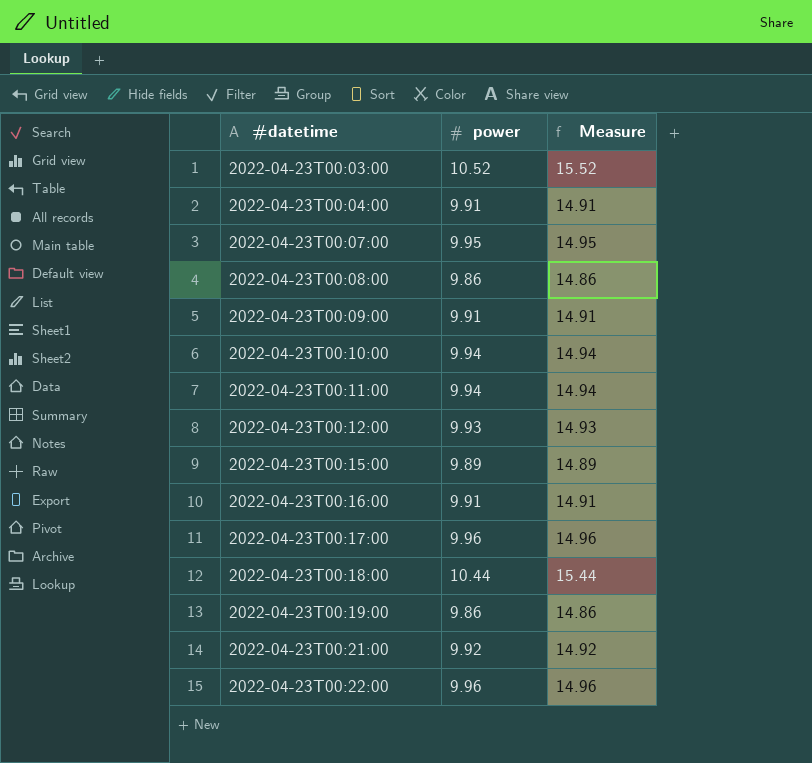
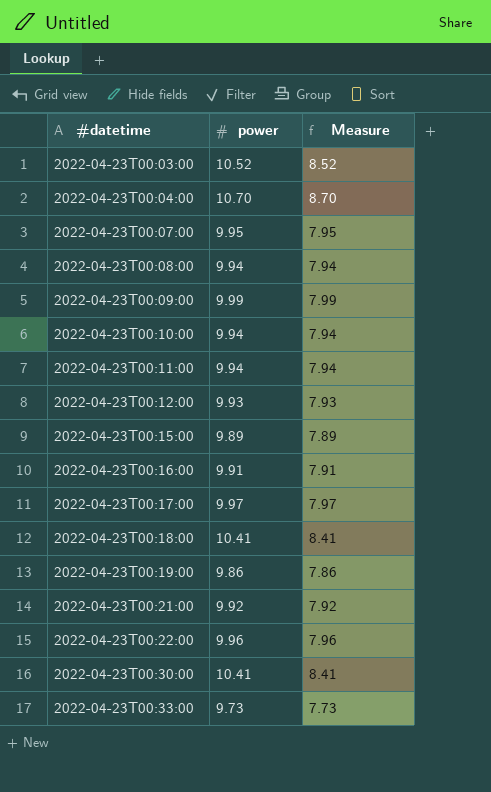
column Measure | formula: [power] + 5 -> [power] - 2
2022-04-23T00:04:00 | power: 9.91 -> 10.70
2022-04-23T00:08:00 | power: 9.86 -> 9.94
2022-04-23T00:09:00 | power: 9.91 -> 9.99
2022-04-23T00:17:00 | power: 9.96 -> 9.97
2022-04-23T00:18:00 | power: 10.44 -> 10.41
row 2022-04-23T00:30:00: none -> 10.41 | 8.41
row 2022-04-23T00:33:00: none -> 9.73 | 7.73

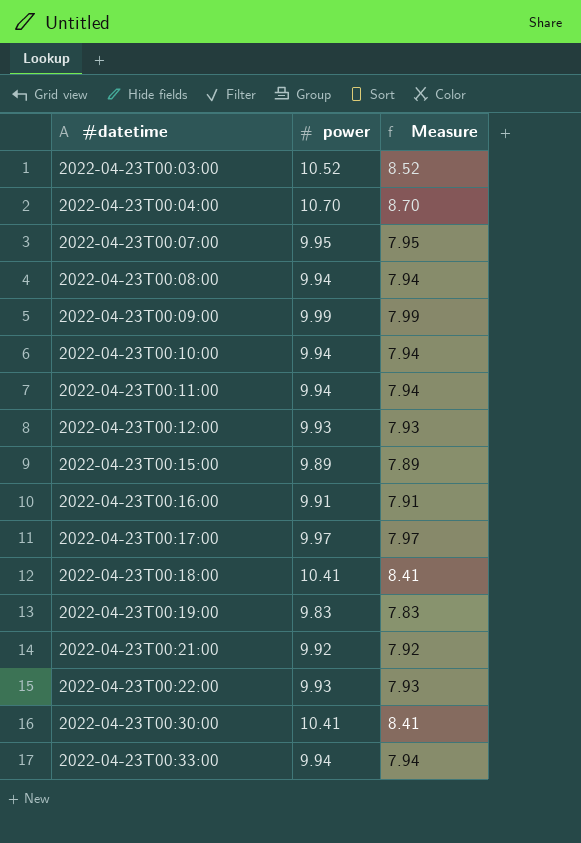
2022-04-23T00:19:00 | power: 9.86 -> 9.83
2022-04-23T00:19:00 | Measure: 7.86 -> 7.83
2022-04-23T00:22:00 | power: 9.96 -> 9.93
2022-04-23T00:22:00 | Measure: 7.96 -> 7.93
2022-04-23T00:33:00 | power: 9.73 -> 9.94
2022-04-23T00:33:00 | Measure: 7.73 -> 7.94

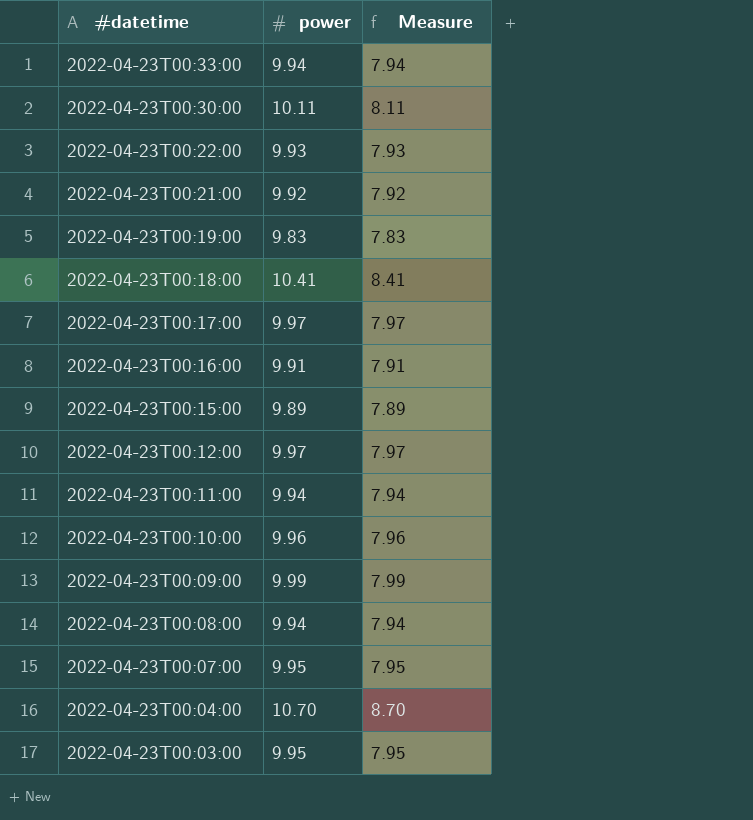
row order: #datetime ascending -> #datetime descending
2022-04-23T00:30:00 | power: 10.41 -> 10.11
2022-04-23T00:30:00 | Measure: 8.41 -> 8.11
2022-04-23T00:12:00 | power: 9.93 -> 9.97
2022-04-23T00:12:00 | Measure: 7.93 -> 7.97
2022-04-23T00:10:00 | power: 9.94 -> 9.96
2022-04-23T00:10:00 | Measure: 7.94 -> 7.96
2022-04-23T00:03:00 | power: 10.52 -> 9.95
2022-04-23T00:03:00 | Measure: 8.52 -> 7.95

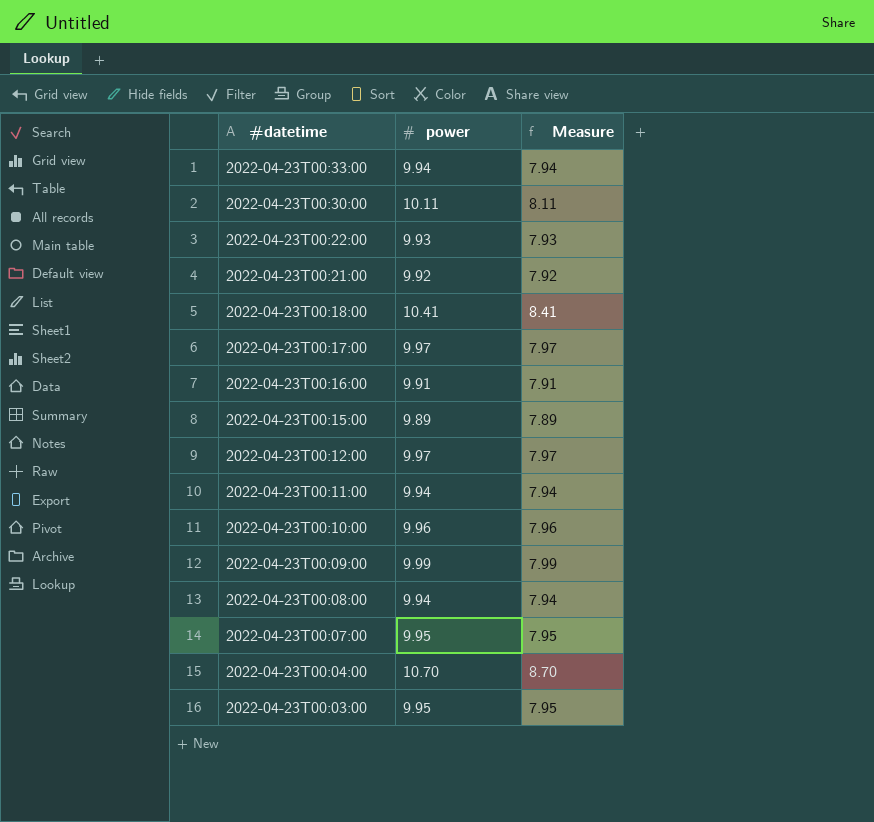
row 2022-04-23T00:19:00: 9.83 | 7.83 -> none

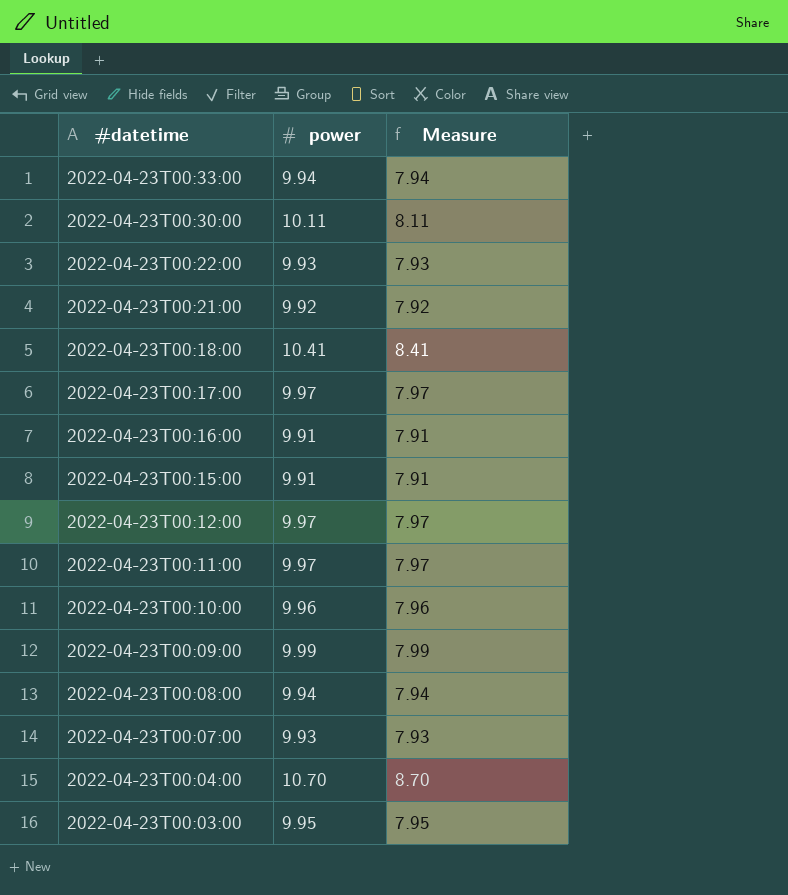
2022-04-23T00:15:00 | power: 9.89 -> 9.91
2022-04-23T00:15:00 | Measure: 7.89 -> 7.91
2022-04-23T00:11:00 | power: 9.94 -> 9.97
2022-04-23T00:11:00 | Measure: 7.94 -> 7.97
2022-04-23T00:07:00 | power: 9.95 -> 9.93
2022-04-23T00:07:00 | Measure: 7.95 -> 7.93

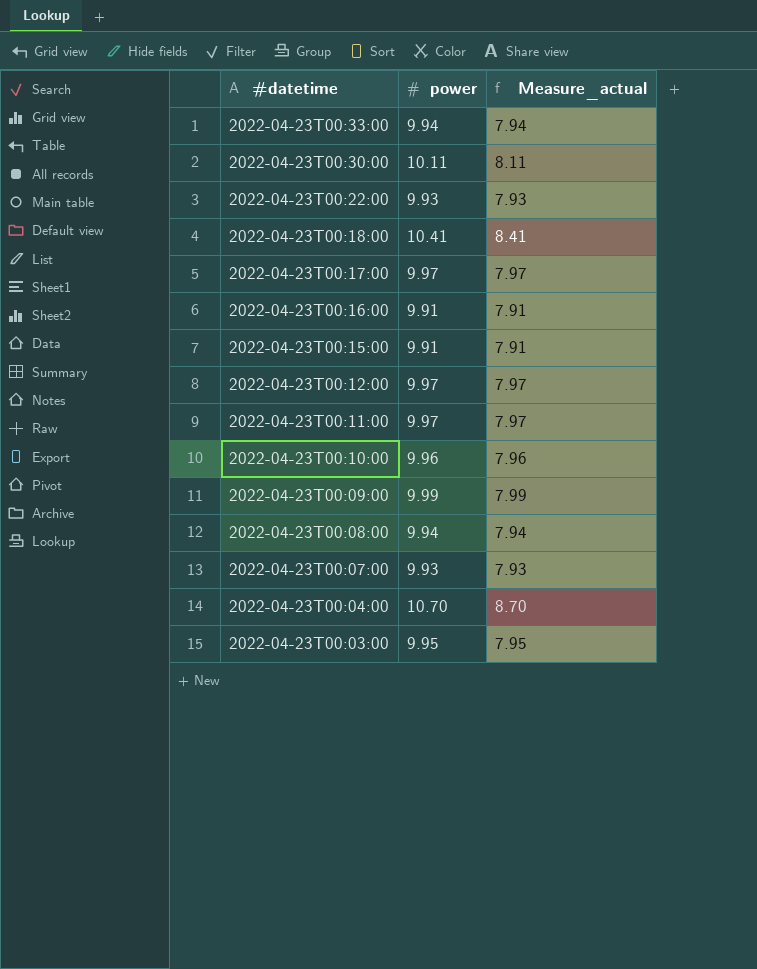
column name: Measure -> Measure_actual
row 2022-04-23T00:21:00: 9.92 | 7.92 -> none

